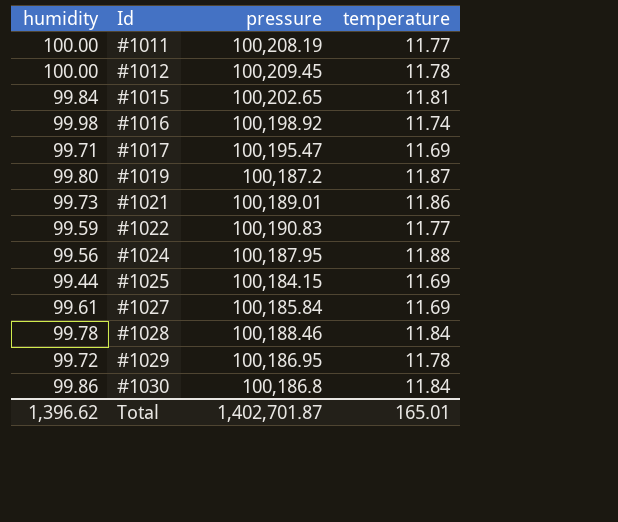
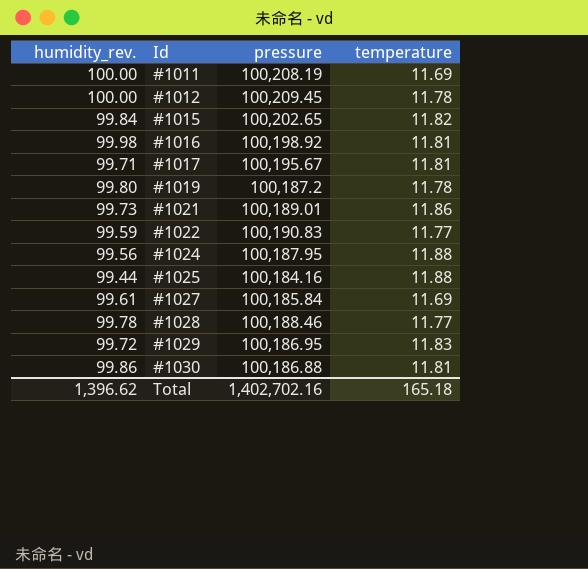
column name: humidity -> humidity_rev.
#1011 | temperature: 11.77 -> 11.69
#1015 | temperature: 11.81 -> 11.82
#1016 | temperature: 11.74 -> 11.81
#1017 | pressure: 100,195.47 -> 100,195.67
#1017 | temperature: 11.69 -> 11.81
#1019 | temperature: 11.87 -> 11.78
#1025 | pressure: 100,184.15 -> 100,184.16
#1025 | temperature: 11.69 -> 11.88
#1028 | temperature: 11.84 -> 11.77
#1029 | temperature: 11.78 -> 11.83
#1030 | pressure: 100,186.8 -> 100,186.88
#1030 | temperature: 11.84 -> 11.81
Total | pressure: 1,402,701.87 -> 1,402,702.16
Total | temperature: 165.01 -> 165.18

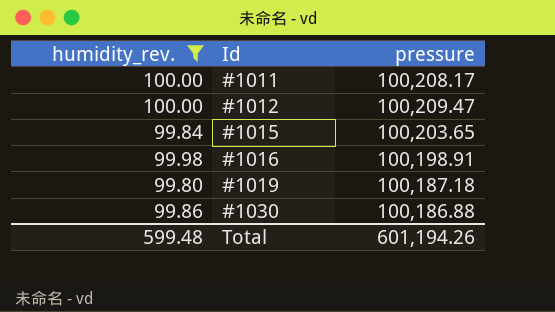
filter: none -> humidity_rev. >= 99.80
column temperature | position: 4 -> none
#1011 | pressure: 100,208.19 -> 100,208.17
#1012 | pressure: 100,209.45 -> 100,209.47
#1015 | pressure: 100,202.65 -> 100,203.65
#1016 | pressure: 100,198.92 -> 100,198.91
#1019 | pressure: 100,187.2 -> 100,187.18
Total | humidity_rev.: 1,396.62 -> 599.48
Total | pressure: 1,402,702.16 -> 601,194.26

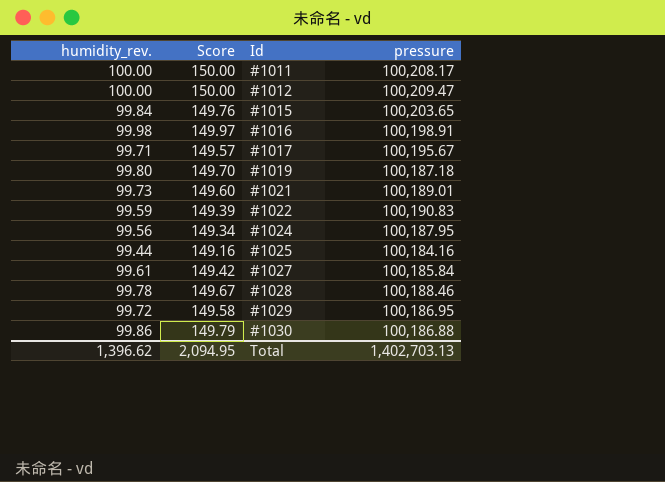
filter: humidity_rev. >= 99.80 -> none
column Score | formula: none -> [humidity_rev.] * 1.5
Total | humidity_rev.: 599.48 -> 1,396.62
Total | pressure: 601,194.26 -> 1,402,703.13

